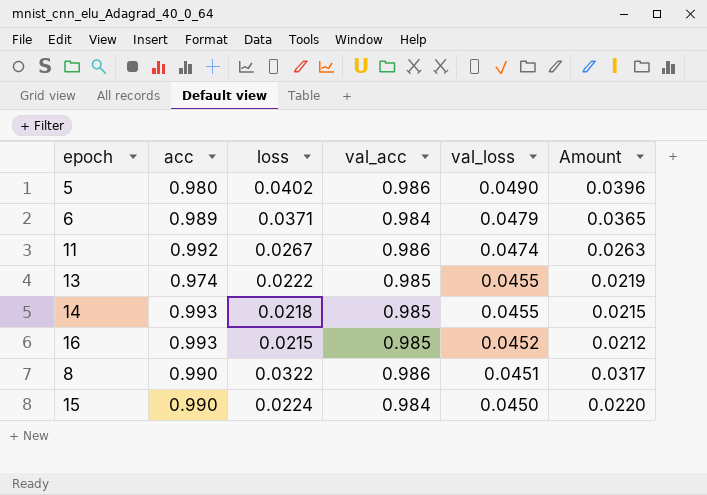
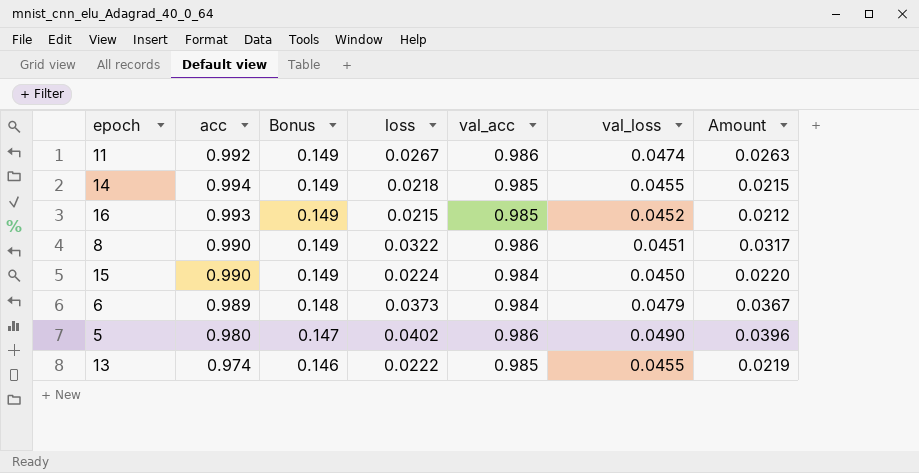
row order: val_loss descending -> Bonus descending
column Bonus | formula: none -> [acc] * 0.15
14 | acc: 0.993 -> 0.994
6 | loss: 0.0371 -> 0.0373
6 | Amount: 0.0365 -> 0.0367

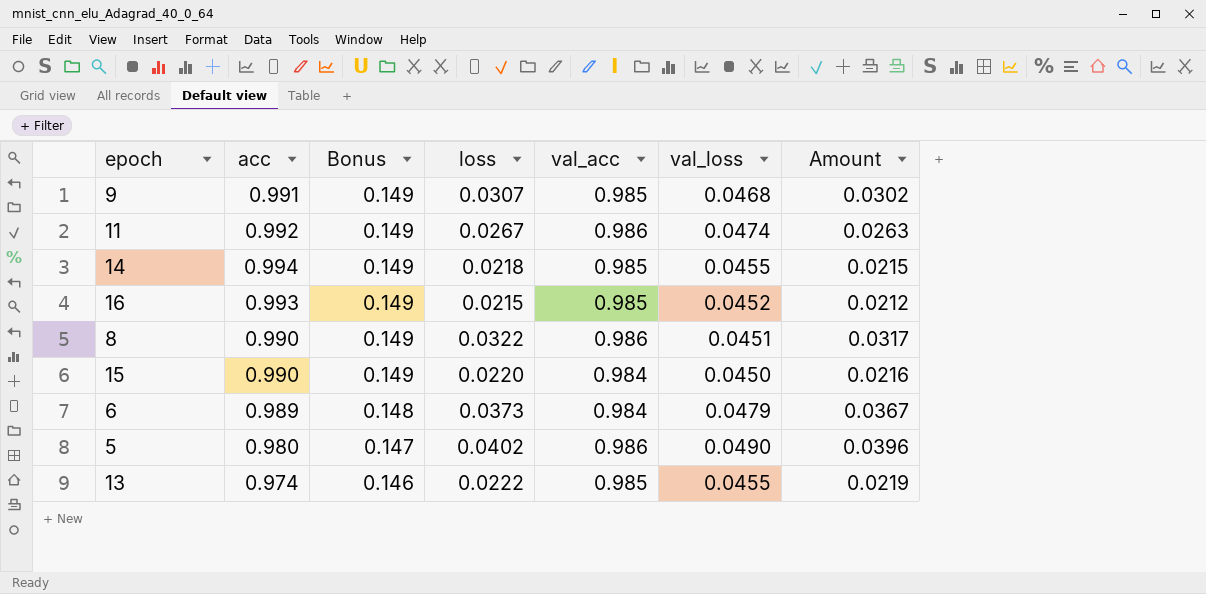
row 9: none -> 0.991 | 0.149 | 0.0307 | 0.985 | 0.0468 | 0.0302
15 | loss: 0.0224 -> 0.0220
15 | Amount: 0.0220 -> 0.0216

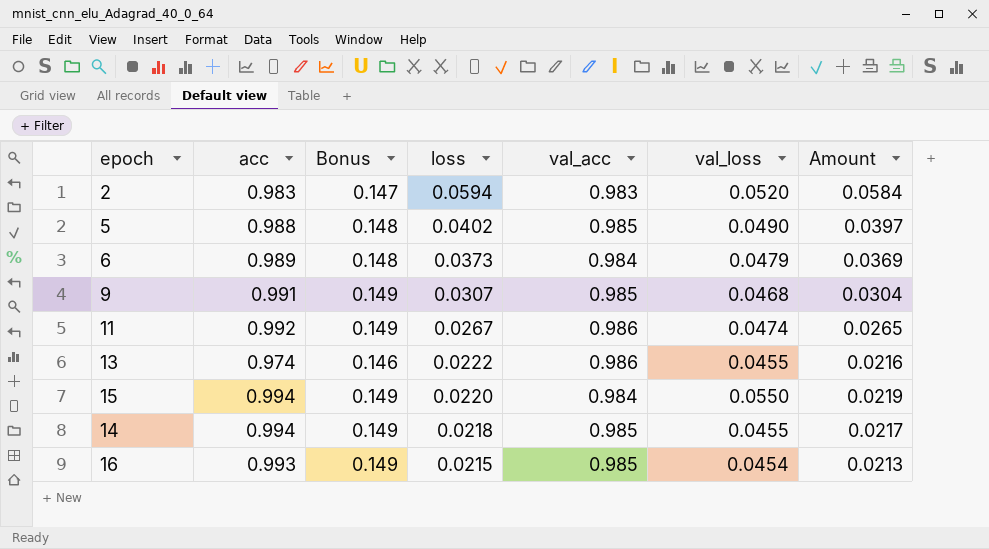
row order: Bonus descending -> loss descending
column Amount | formula: [loss] * [val_acc] -> [acc] * [loss]
row 8: 0.990 | 0.149 | 0.0322 | 0.986 | 0.0451 | 0.0317 -> none
row 2: none -> 0.983 | 0.147 | 0.0594 | 0.983 | 0.0520 | 0.0584
5 | acc: 0.980 -> 0.988
5 | Bonus: 0.147 -> 0.148
5 | val_acc: 0.986 -> 0.985
13 | val_acc: 0.985 -> 0.986
15 | acc: 0.990 -> 0.994
15 | val_loss: 0.0450 -> 0.0550
16 | val_loss: 0.0452 -> 0.0454

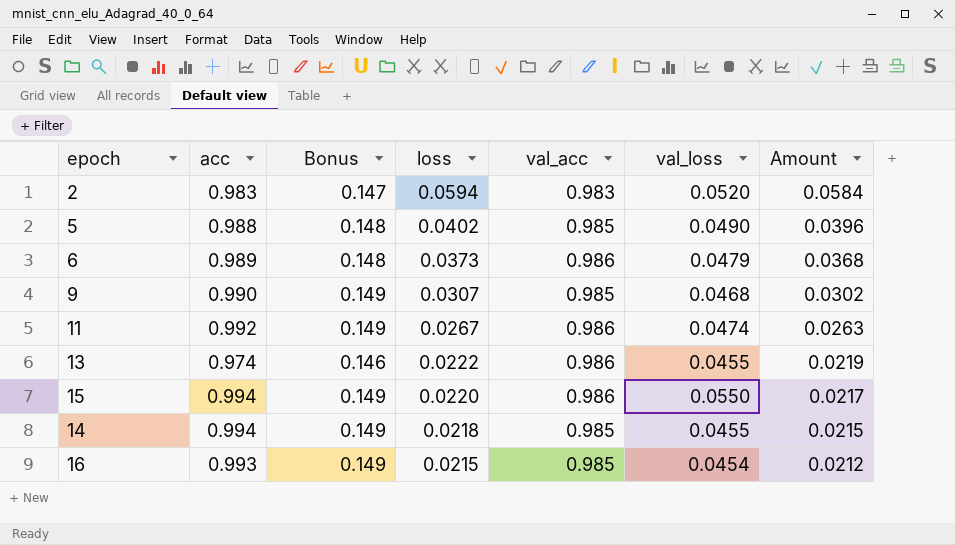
column Amount | formula: [acc] * [loss] -> [loss] * [val_acc]
6 | val_acc: 0.984 -> 0.986
9 | acc: 0.991 -> 0.990
15 | val_acc: 0.984 -> 0.986

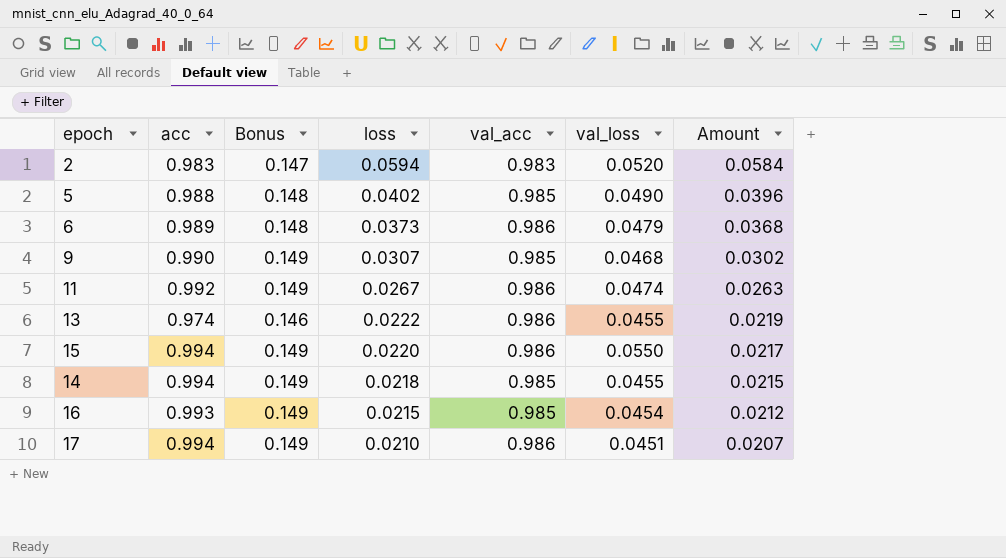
row 17: none -> 0.994 | 0.149 | 0.0210 | 0.986 | 0.0451 | 0.0207

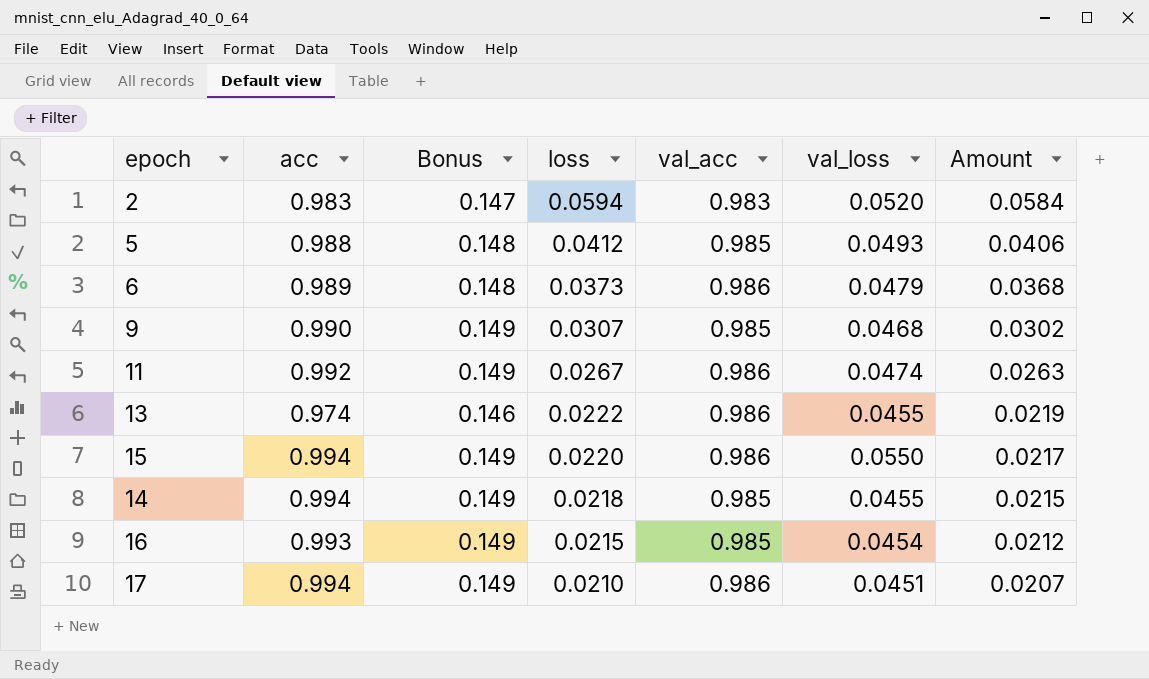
5 | loss: 0.0402 -> 0.0412
5 | val_loss: 0.0490 -> 0.0493
5 | Amount: 0.0396 -> 0.0406

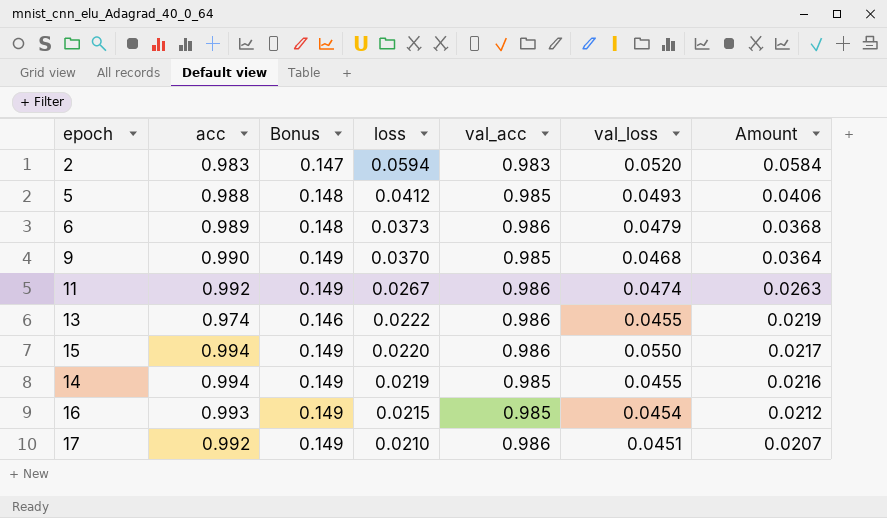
9 | loss: 0.0307 -> 0.0370
9 | Amount: 0.0302 -> 0.0364
14 | loss: 0.0218 -> 0.0219
14 | Amount: 0.0215 -> 0.0216
17 | acc: 0.994 -> 0.992

